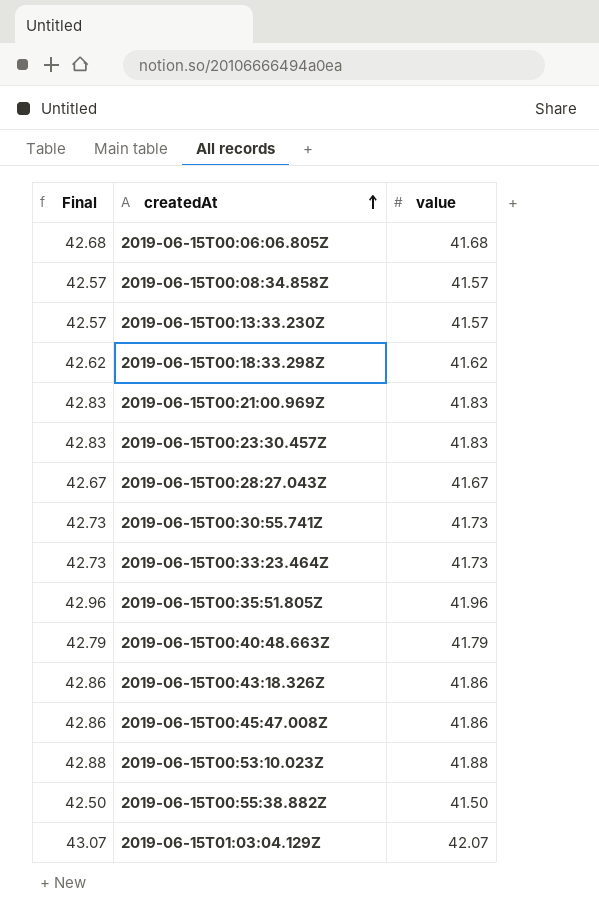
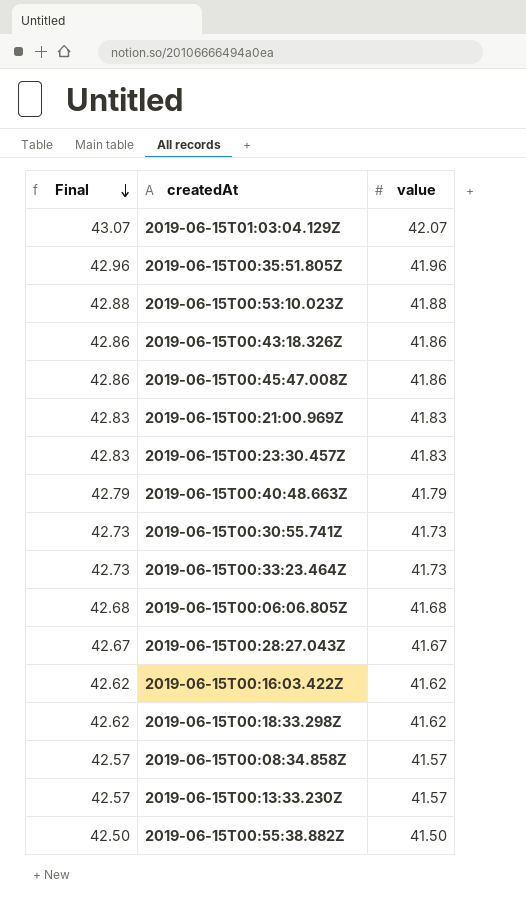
row order: createdAt ascending -> Final descending
row 2019-06-15T00:16:03.422Z: none -> 42.62 | 41.62

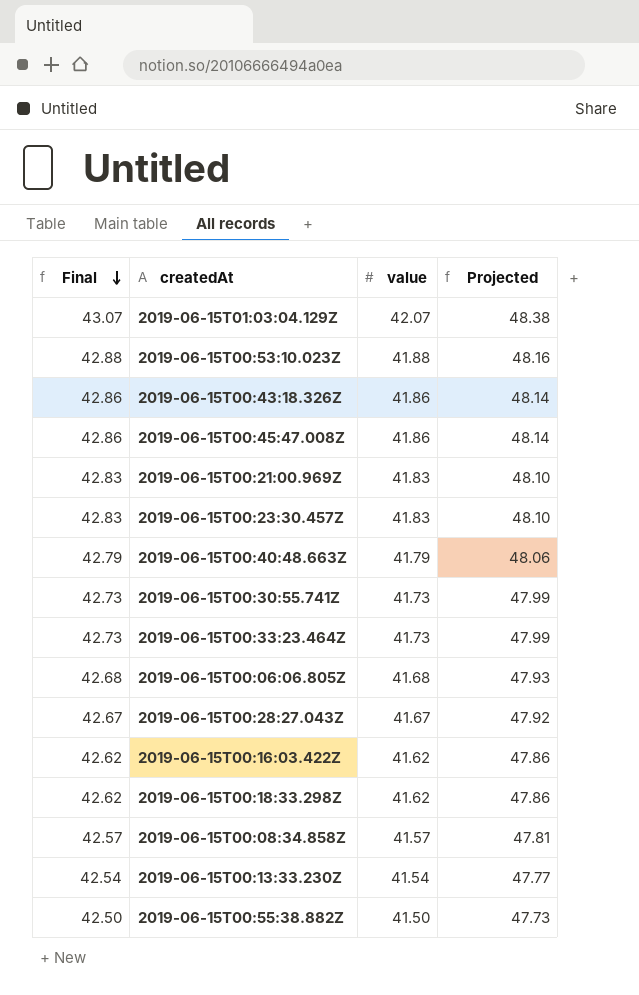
column Projected | formula: none -> [value] * 1.15
row 2019-06-15T00:35:51.805Z: 42.96 | 41.96 -> none
2019-06-15T00:13:33.230Z | Final: 42.57 -> 42.54
2019-06-15T00:13:33.230Z | value: 41.57 -> 41.54

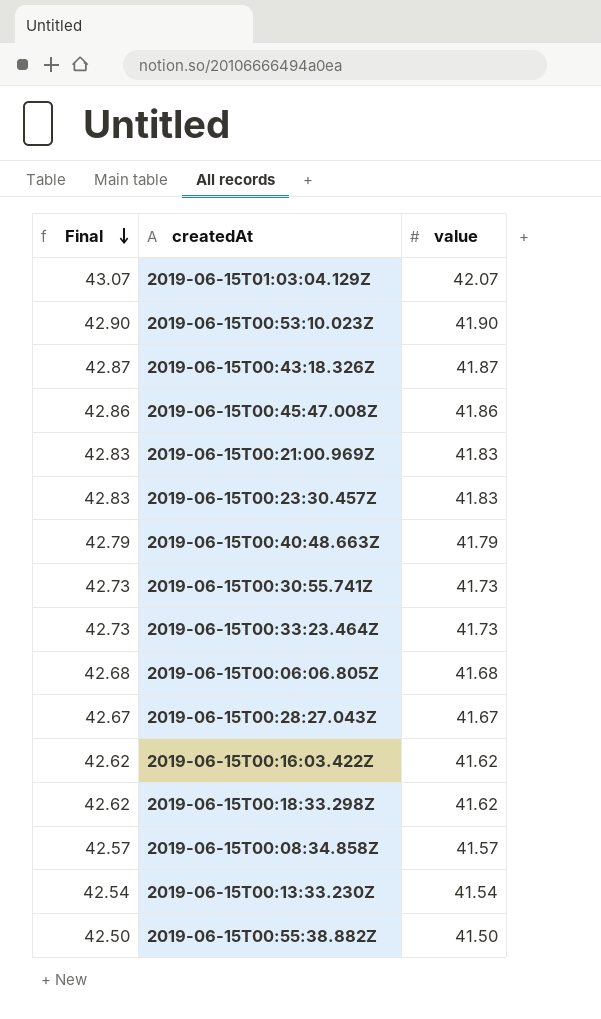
column Projected | formula: [value] * 1.15 -> none
2019-06-15T00:53:10.023Z | Final: 42.88 -> 42.90
2019-06-15T00:53:10.023Z | value: 41.88 -> 41.90
2019-06-15T00:43:18.326Z | Final: 42.86 -> 42.87
2019-06-15T00:43:18.326Z | value: 41.86 -> 41.87

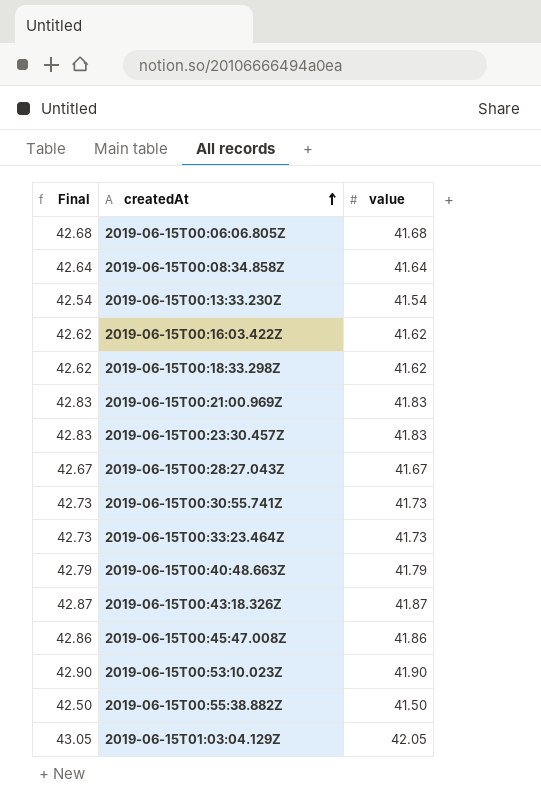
row order: Final descending -> createdAt ascending
2019-06-15T00:08:34.858Z | Final: 42.57 -> 42.64
2019-06-15T00:08:34.858Z | value: 41.57 -> 41.64
2019-06-15T01:03:04.129Z | Final: 43.07 -> 43.05
2019-06-15T01:03:04.129Z | value: 42.07 -> 42.05

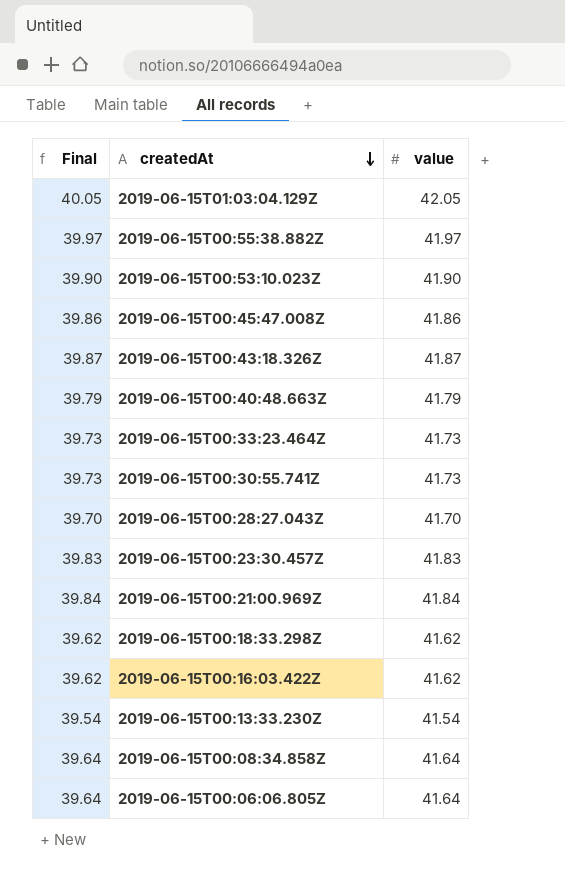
row order: createdAt ascending -> createdAt descending
column Final | formula: [value] + 1 -> [value] - 2
2019-06-15T00:55:38.882Z | value: 41.50 -> 41.97
2019-06-15T00:28:27.043Z | value: 41.67 -> 41.70
2019-06-15T00:21:00.969Z | value: 41.83 -> 41.84
2019-06-15T00:06:06.805Z | value: 41.68 -> 41.64

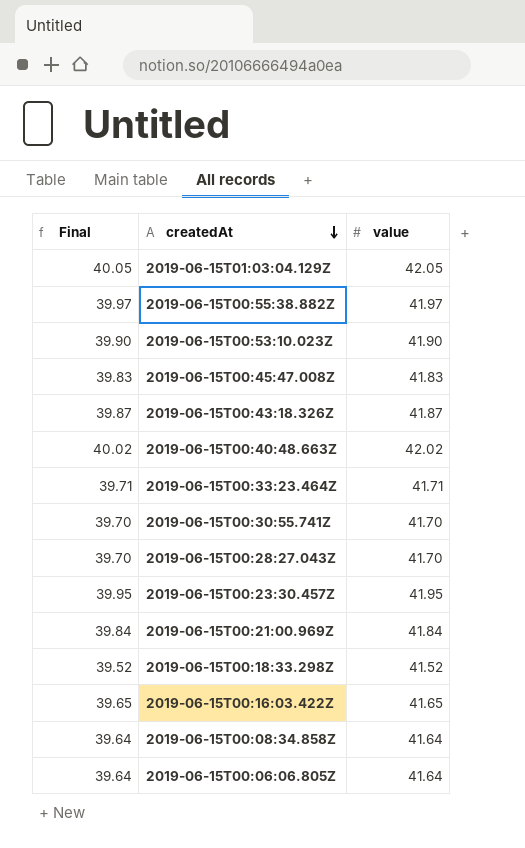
row 2019-06-15T00:13:33.230Z: 39.54 | 41.54 -> none
2019-06-15T00:45:47.008Z | Final: 39.86 -> 39.83
2019-06-15T00:45:47.008Z | value: 41.86 -> 41.83
2019-06-15T00:40:48.663Z | Final: 39.79 -> 40.02
2019-06-15T00:40:48.663Z | value: 41.79 -> 42.02
2019-06-15T00:33:23.464Z | Final: 39.73 -> 39.71
2019-06-15T00:33:23.464Z | value: 41.73 -> 41.71
2019-06-15T00:30:55.741Z | Final: 39.73 -> 39.70
2019-06-15T00:30:55.741Z | value: 41.73 -> 41.70
2019-06-15T00:23:30.457Z | Final: 39.83 -> 39.95
2019-06-15T00:23:30.457Z | value: 41.83 -> 41.95
2019-06-15T00:18:33.298Z | Final: 39.62 -> 39.52
2019-06-15T00:18:33.298Z | value: 41.62 -> 41.52
2019-06-15T00:16:03.422Z | Final: 39.62 -> 39.65
2019-06-15T00:16:03.422Z | value: 41.62 -> 41.65

